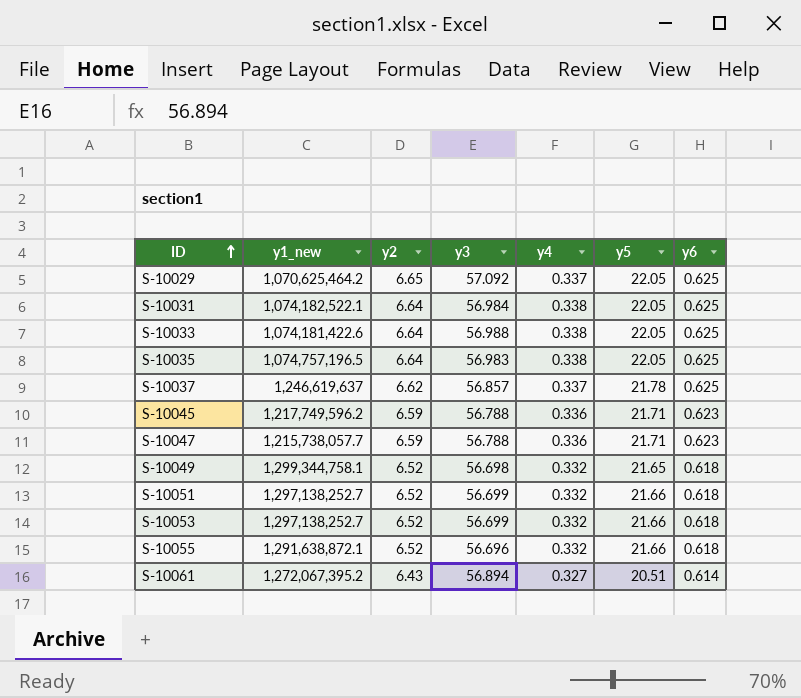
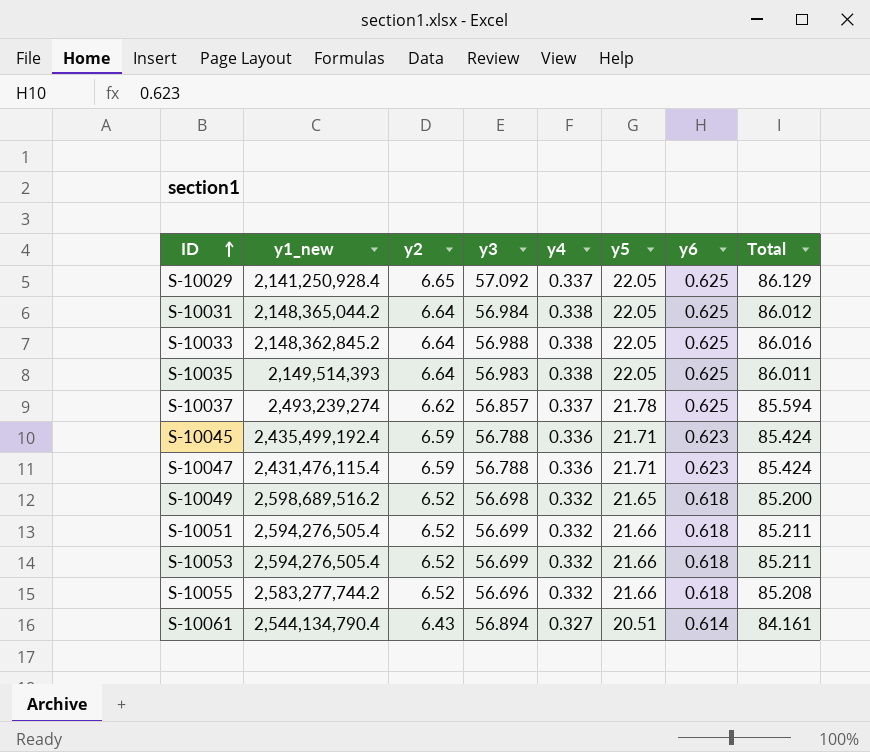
column Total | formula: none -> [y2] + [y3] + [y4] + [y5]
S-10029 | y1_new: 1,070,625,464.2 -> 2,141,250,928.4
S-10031 | y1_new: 1,074,182,522.1 -> 2,148,365,044.2
S-10033 | y1_new: 1,074,181,422.6 -> 2,148,362,845.2
S-10035 | y1_new: 1,074,757,196.5 -> 2,149,514,393
S-10037 | y1_new: 1,246,619,637 -> 2,493,239,274
S-10045 | y1_new: 1,217,749,596.2 -> 2,435,499,192.4
S-10047 | y1_new: 1,215,738,057.7 -> 2,431,476,115.4
S-10049 | y1_new: 1,299,344,758.1 -> 2,598,689,516.2
S-10051 | y1_new: 1,297,138,252.7 -> 2,594,276,505.4
S-10053 | y1_new: 1,297,138,252.7 -> 2,594,276,505.4
S-10055 | y1_new: 1,291,638,872.1 -> 2,583,277,744.2
S-10061 | y1_new: 1,272,067,395.2 -> 2,544,134,790.4

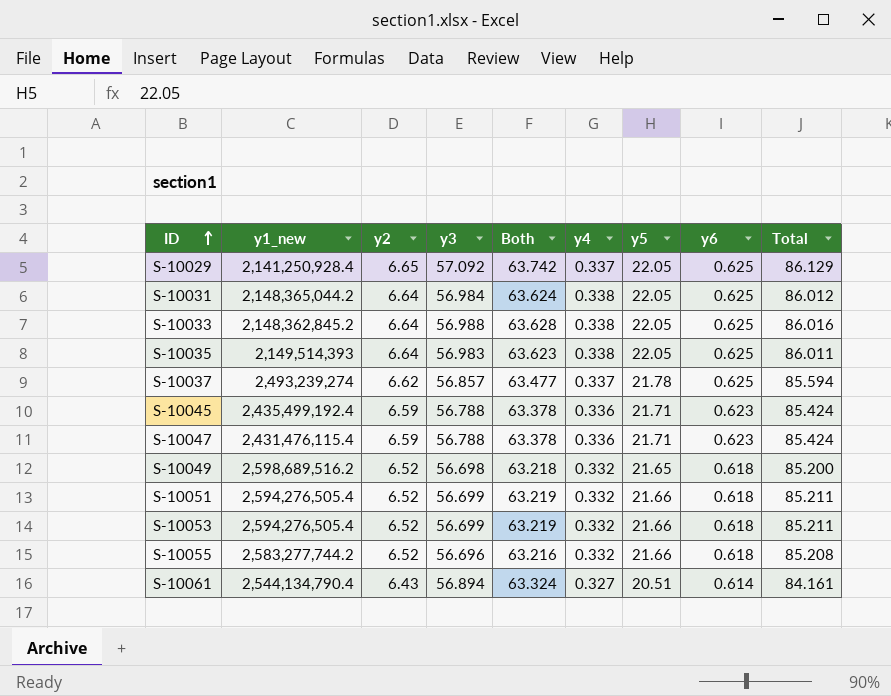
column Both | formula: none -> [y2] + [y3]

